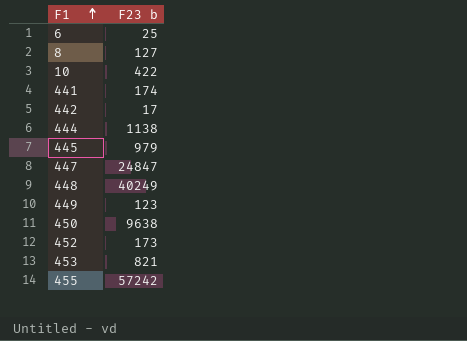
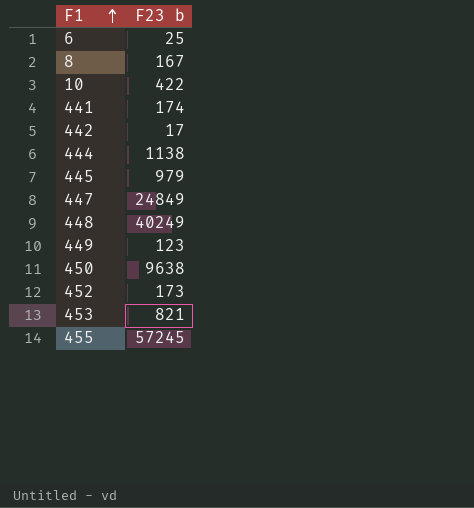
8 | F23 b: 127 -> 167
447 | F23 b: 24847 -> 24849
455 | F23 b: 57242 -> 57245

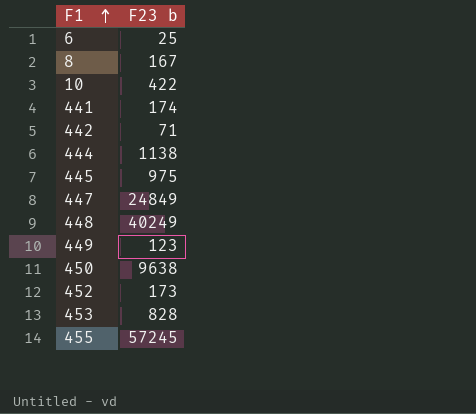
442 | F23 b: 17 -> 71
445 | F23 b: 979 -> 975
453 | F23 b: 821 -> 828

